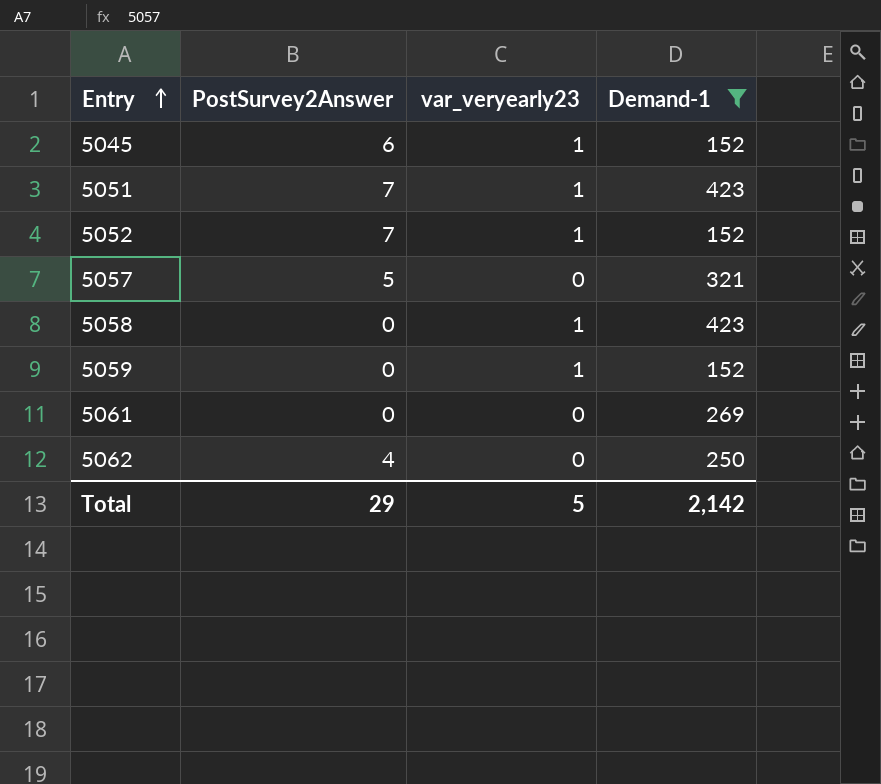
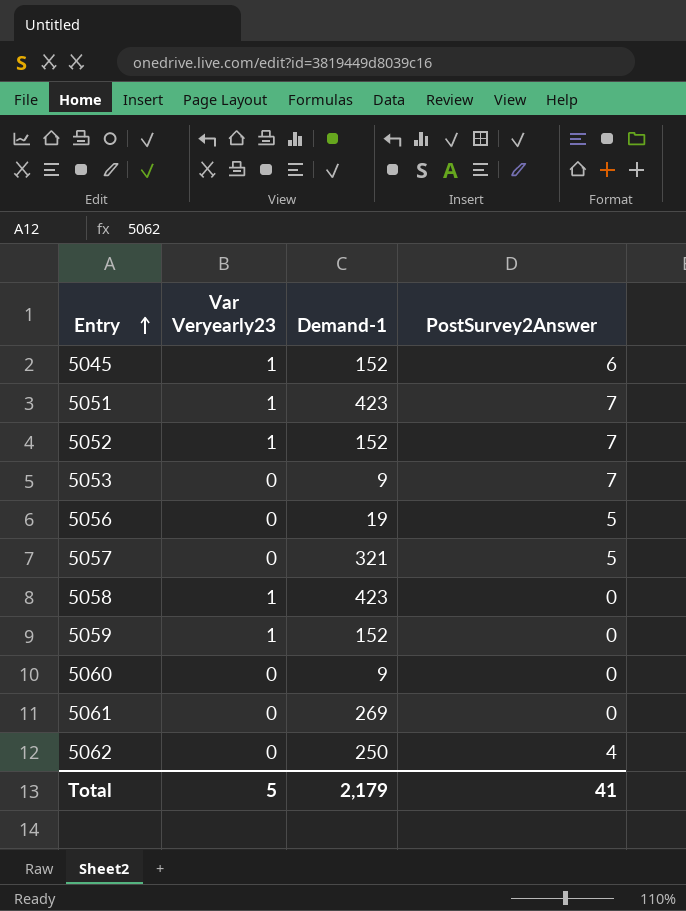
filter: Demand-1 >= 152 -> none
column name: var_veryearly23 -> Var Veryearly23
column PostSurvey2Answer | position: 2 -> 4
Total | Demand-1: 2,142 -> 2,179
Total | PostSurvey2Answer: 29 -> 41

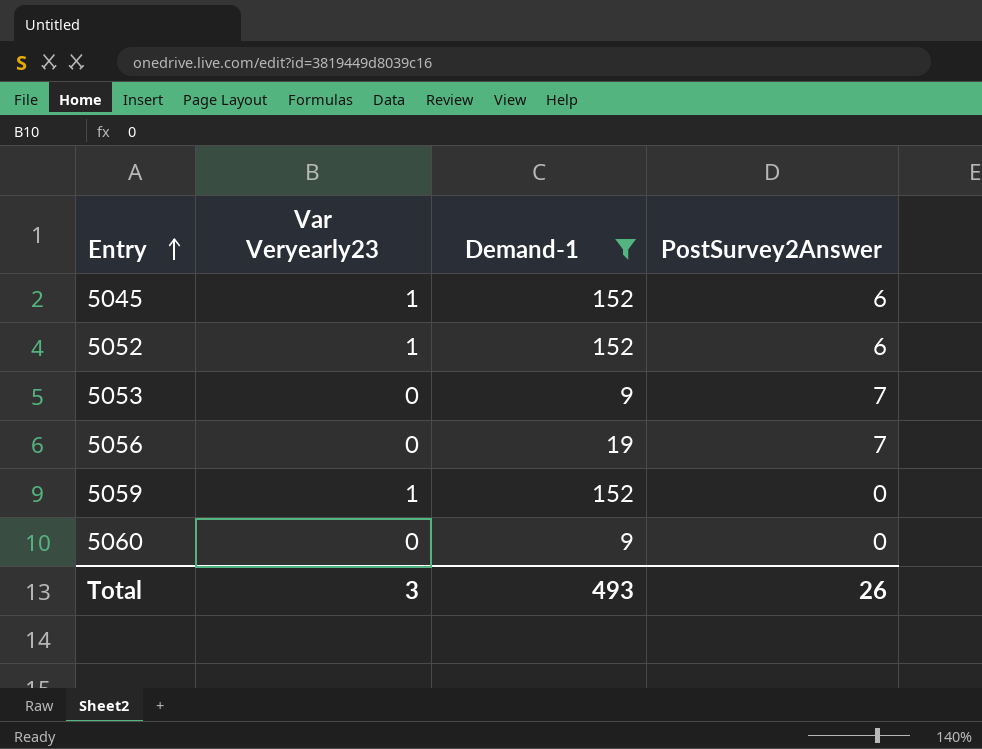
filter: none -> Demand-1 <= 152
5052 | PostSurvey2Answer: 7 -> 6
5056 | PostSurvey2Answer: 5 -> 7
Total | Var Veryearly23: 5 -> 3
Total | Demand-1: 2,179 -> 493
Total | PostSurvey2Answer: 41 -> 26

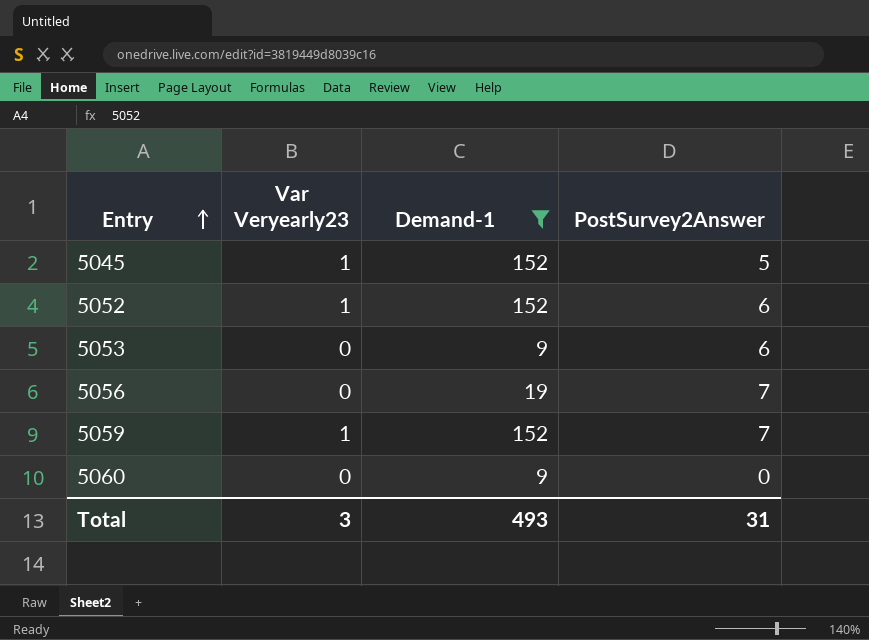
5045 | PostSurvey2Answer: 6 -> 5
5053 | PostSurvey2Answer: 7 -> 6
5059 | PostSurvey2Answer: 0 -> 7
Total | PostSurvey2Answer: 26 -> 31

